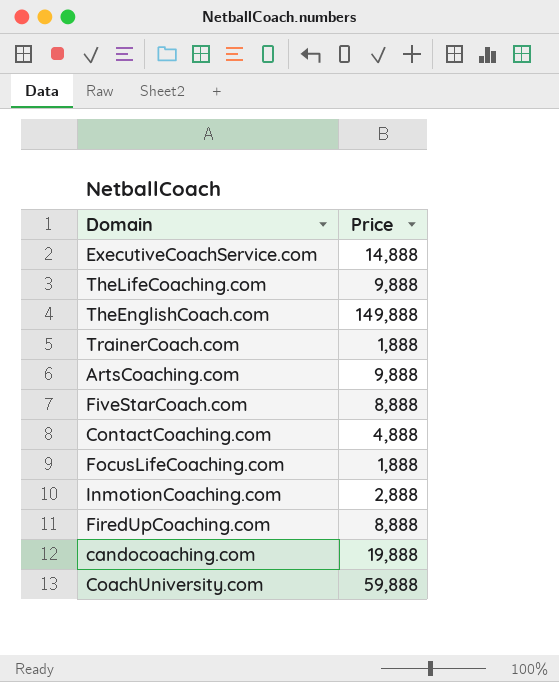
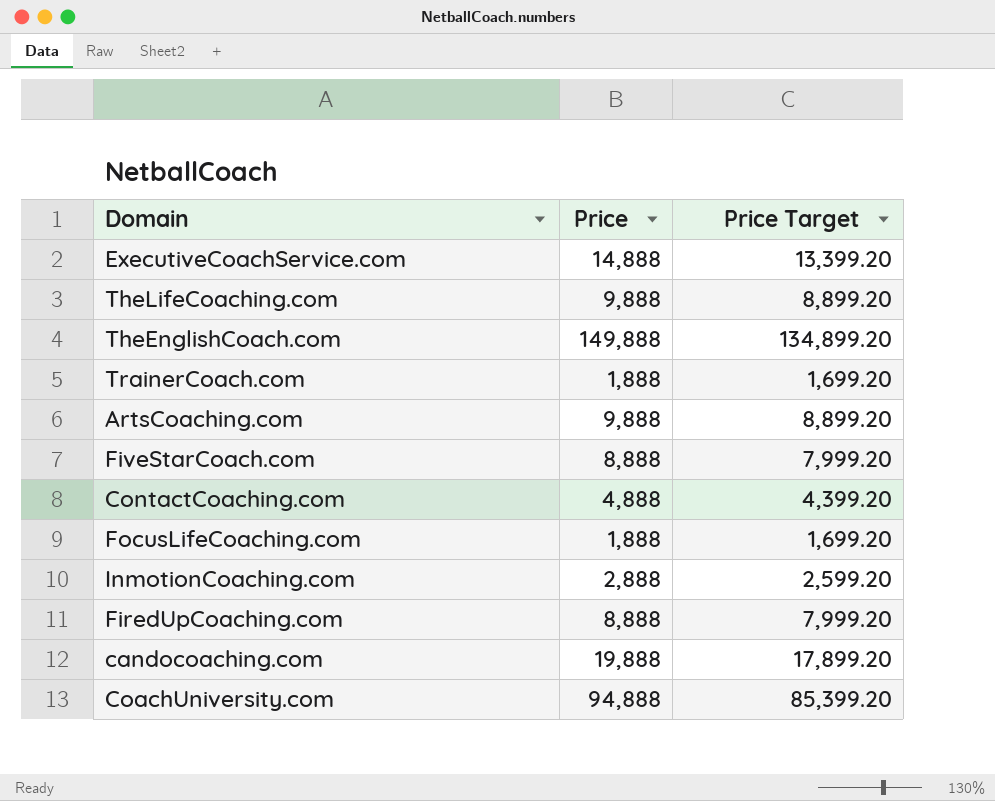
column Price Target | formula: none -> [Price] * 0.9
CoachUniversity.com | Price: 59,888 -> 94,888

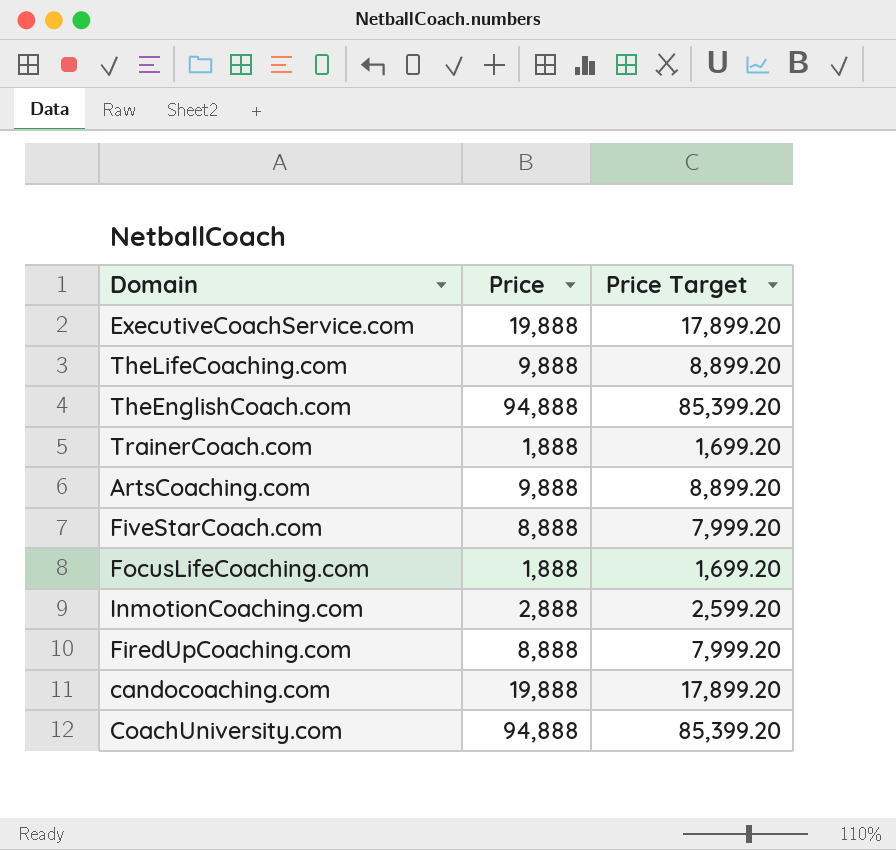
row ContactCoaching.com: 4,888 | 4,399.20 -> none
ExecutiveCoachService.com | Price: 14,888 -> 19,888
ExecutiveCoachService.com | Price Target: 13,399.20 -> 17,899.20
TheEnglishCoach.com | Price: 149,888 -> 94,888
TheEnglishCoach.com | Price Target: 134,899.20 -> 85,399.20

